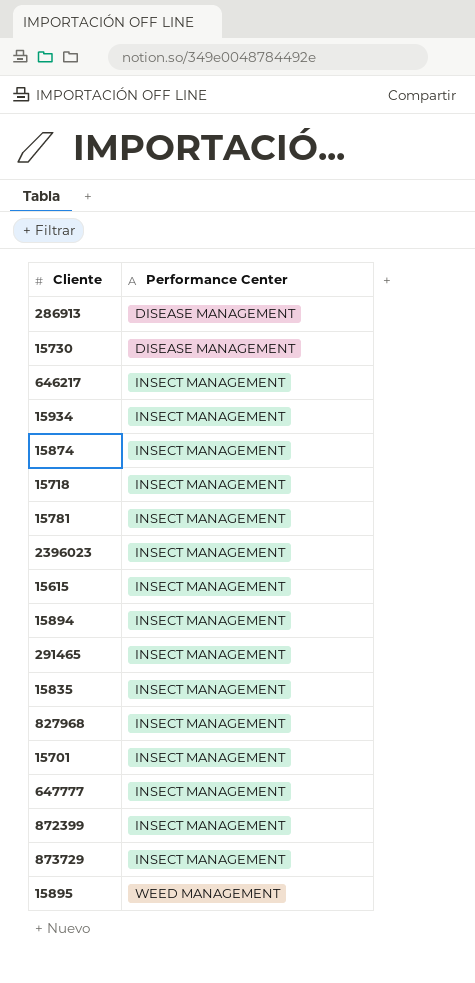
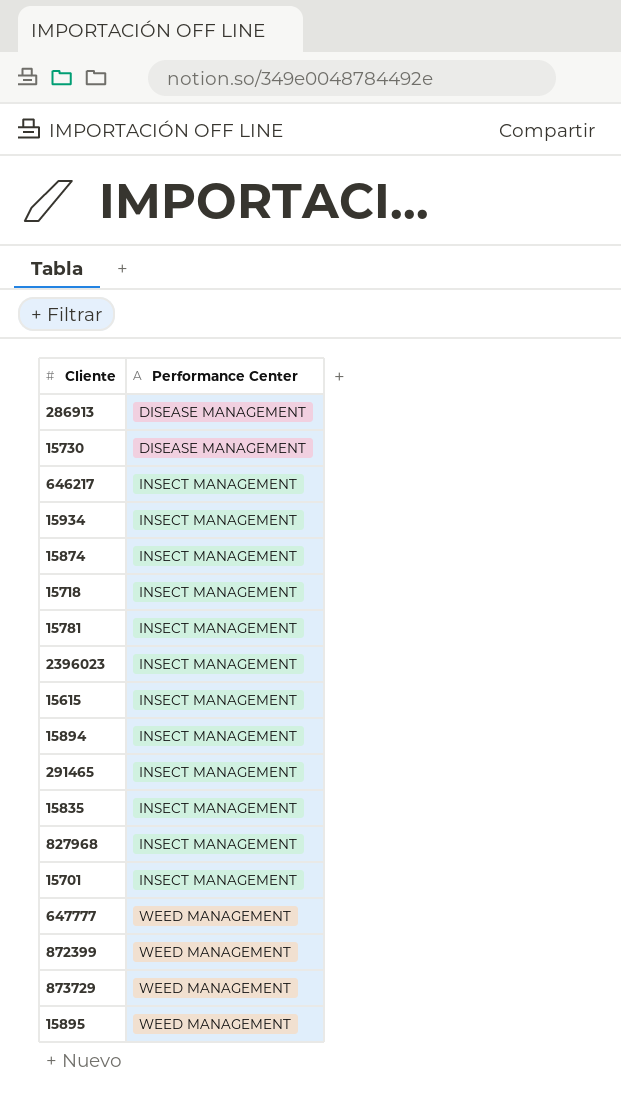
647777 | Performance Center: INSECT MANAGEMENT -> WEED MANAGEMENT
872399 | Performance Center: INSECT MANAGEMENT -> WEED MANAGEMENT
873729 | Performance Center: INSECT MANAGEMENT -> WEED MANAGEMENT

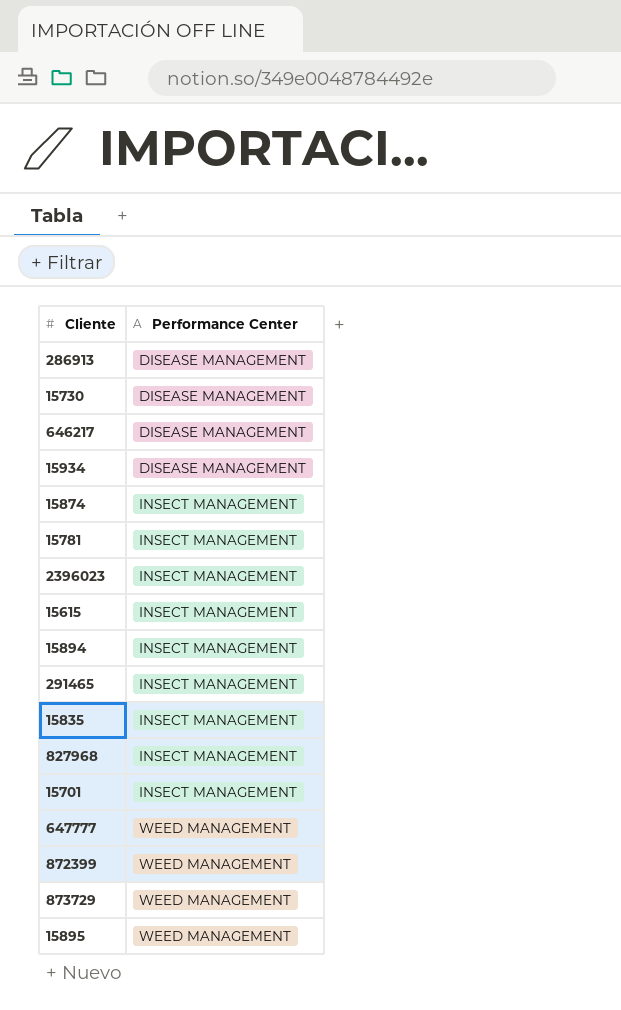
row 15718: INSECT MANAGEMENT -> none
646217 | Performance Center: INSECT MANAGEMENT -> DISEASE MANAGEMENT
15934 | Performance Center: INSECT MANAGEMENT -> DISEASE MANAGEMENT

